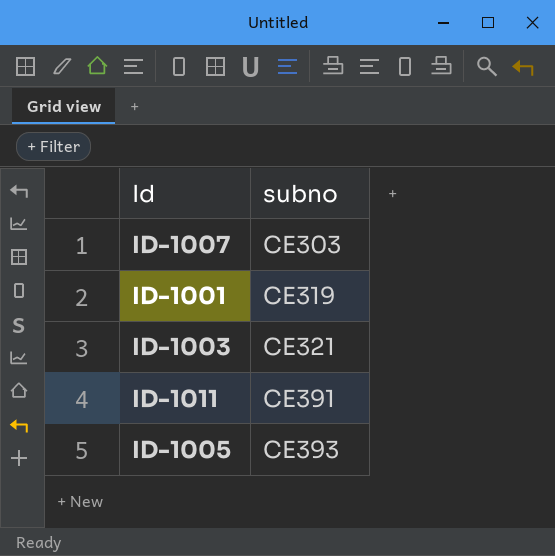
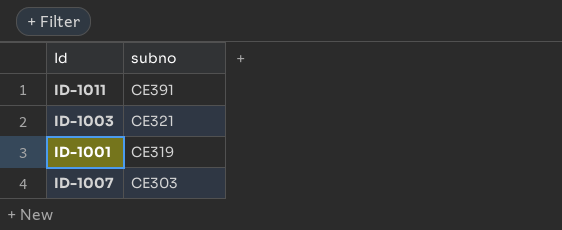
row order: subno ascending -> subno descending
row ID-1005: CE393 -> none

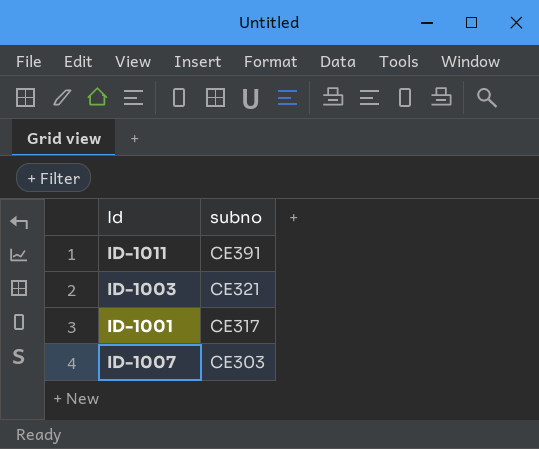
ID-1001 | subno: CE319 -> CE317

